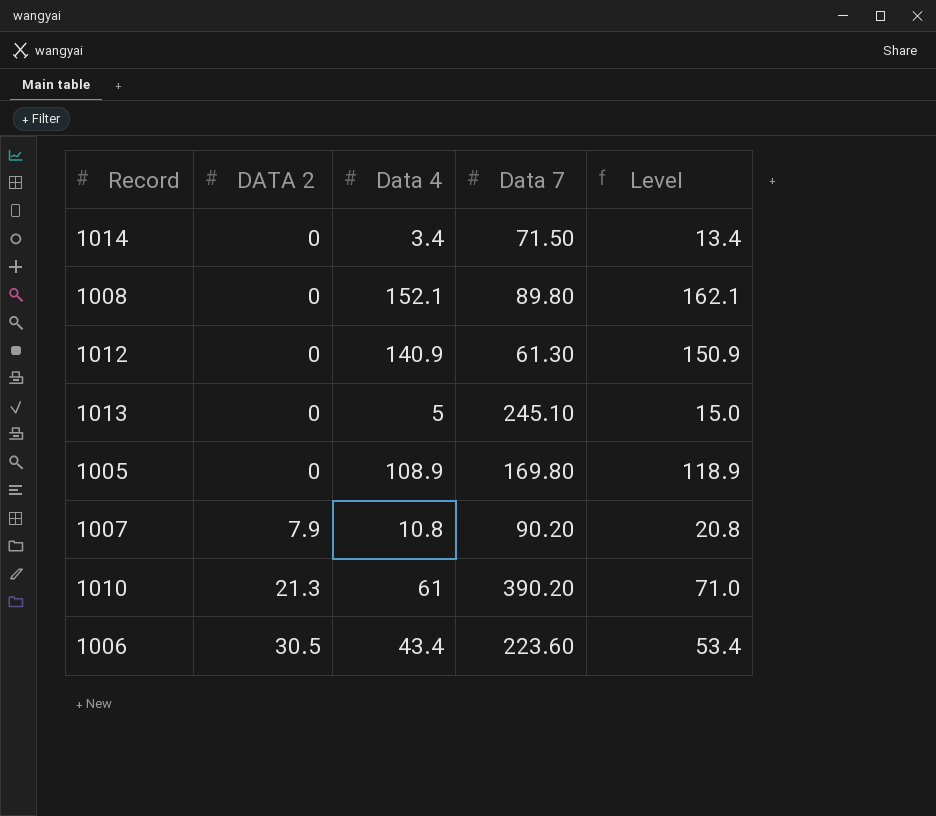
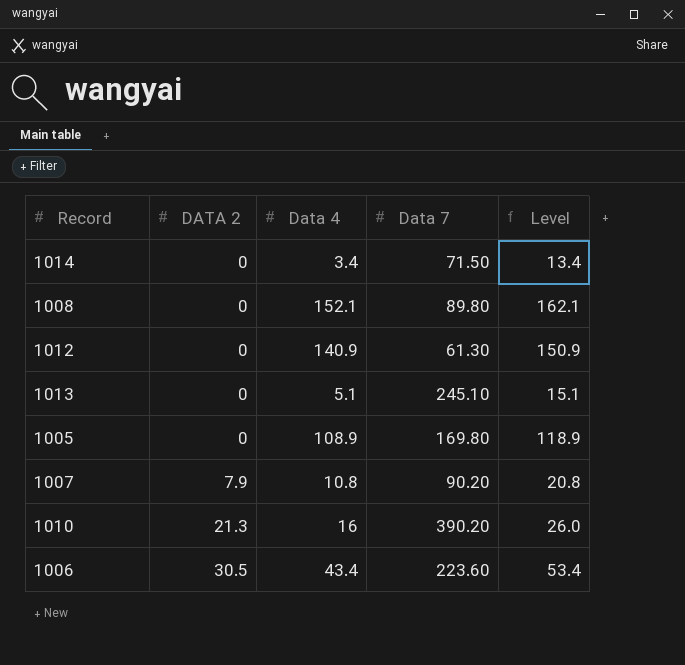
1013 | Data 4: 5 -> 5.1
1013 | Level: 15.0 -> 15.1
1010 | Data 4: 61 -> 16
1010 | Level: 71.0 -> 26.0

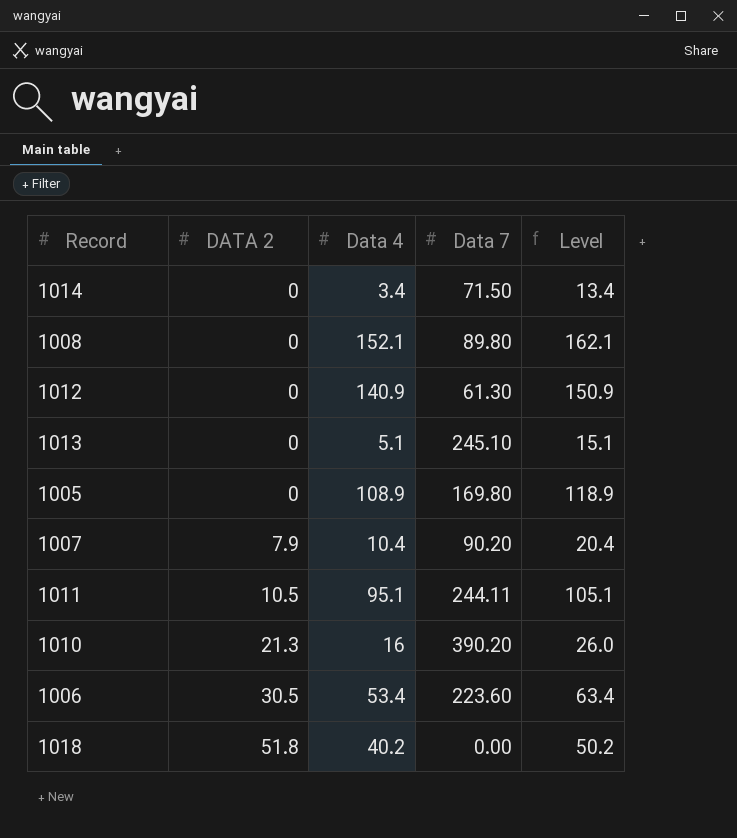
1007 | Data 4: 10.8 -> 10.4
1007 | Level: 20.8 -> 20.4
row 1011: none -> 10.5 | 95.1 | 244.11 | 105.1
1006 | Data 4: 43.4 -> 53.4
1006 | Level: 53.4 -> 63.4
row 1018: none -> 51.8 | 40.2 | 0.00 | 50.2

